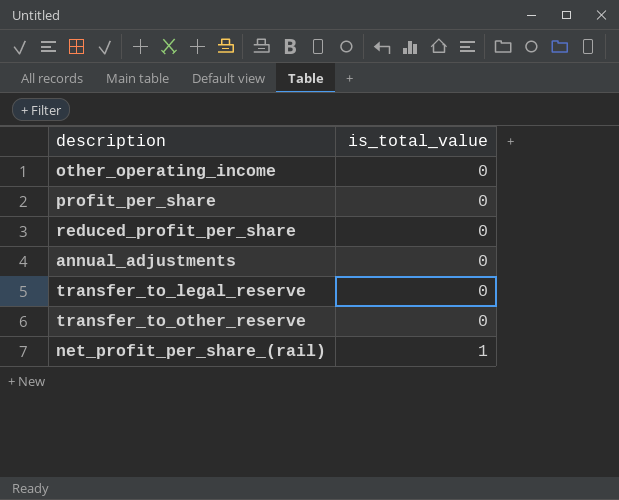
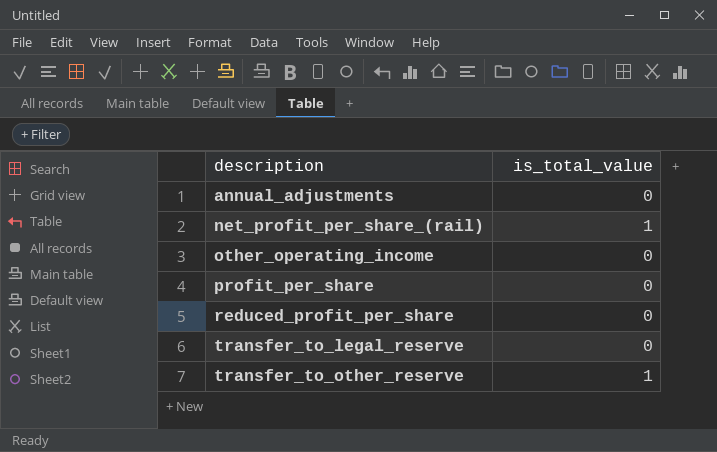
row order: is_total_value ascending -> description ascending
transfer_to_other_reserve | is_total_value: 0 -> 1

